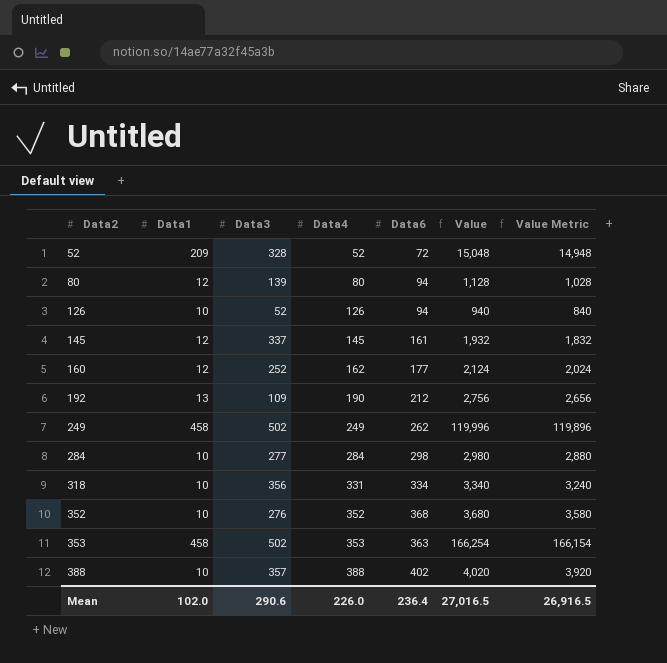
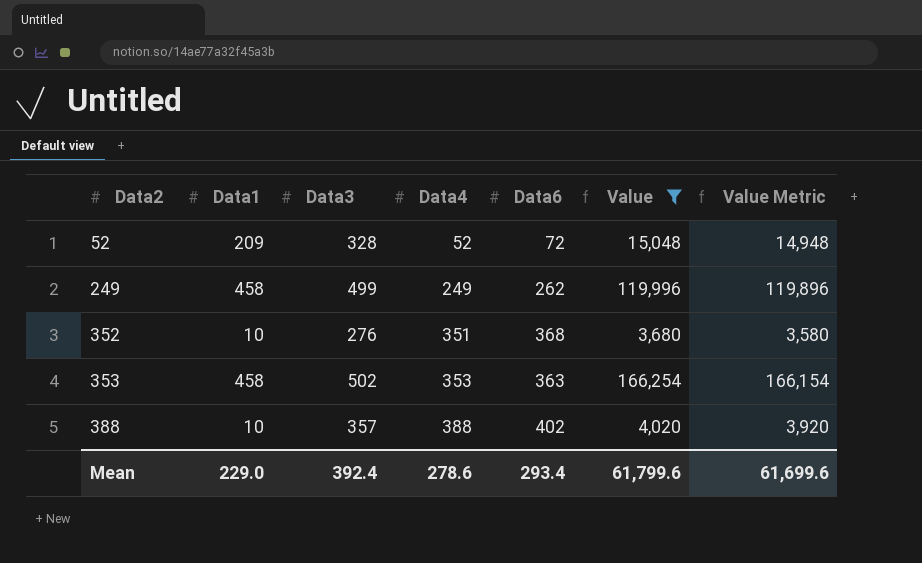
filter: none -> Value >= 3,680
249 | Data3: 502 -> 499
352 | Data4: 352 -> 351
Mean | Data1: 102.0 -> 229.0
Mean | Data3: 290.6 -> 392.4
Mean | Data4: 226.0 -> 278.6
Mean | Data6: 236.4 -> 293.4
Mean | Value: 27,016.5 -> 61,799.6
Mean | Value Metric: 26,916.5 -> 61,699.6

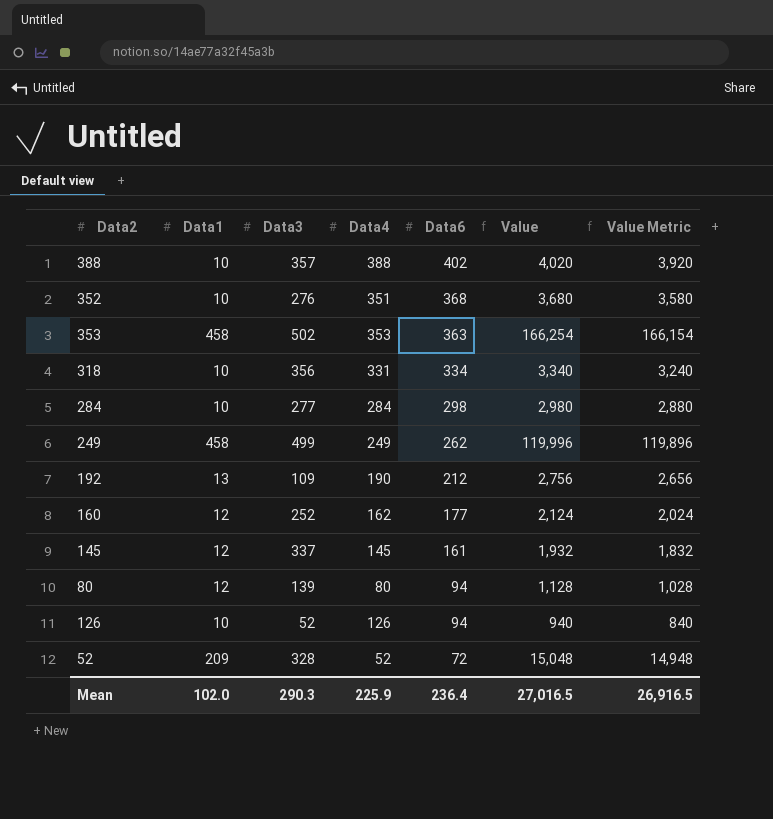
filter: Value >= 3,680 -> none
row order: Data2 ascending -> Data6 descending
Mean | Data1: 229.0 -> 102.0
Mean | Data3: 392.4 -> 290.3
Mean | Data4: 278.6 -> 225.9
Mean | Data6: 293.4 -> 236.4
Mean | Value: 61,799.6 -> 27,016.5
Mean | Value Metric: 61,699.6 -> 26,916.5

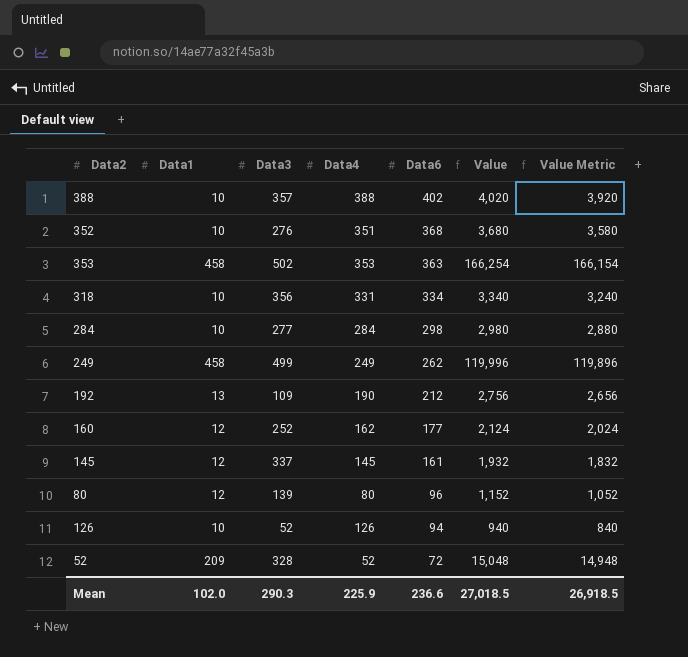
80 | Data6: 94 -> 96
80 | Value: 1,128 -> 1,152
80 | Value Metric: 1,028 -> 1,052
Mean | Data6: 236.4 -> 236.6
Mean | Value: 27,016.5 -> 27,018.5
Mean | Value Metric: 26,916.5 -> 26,918.5

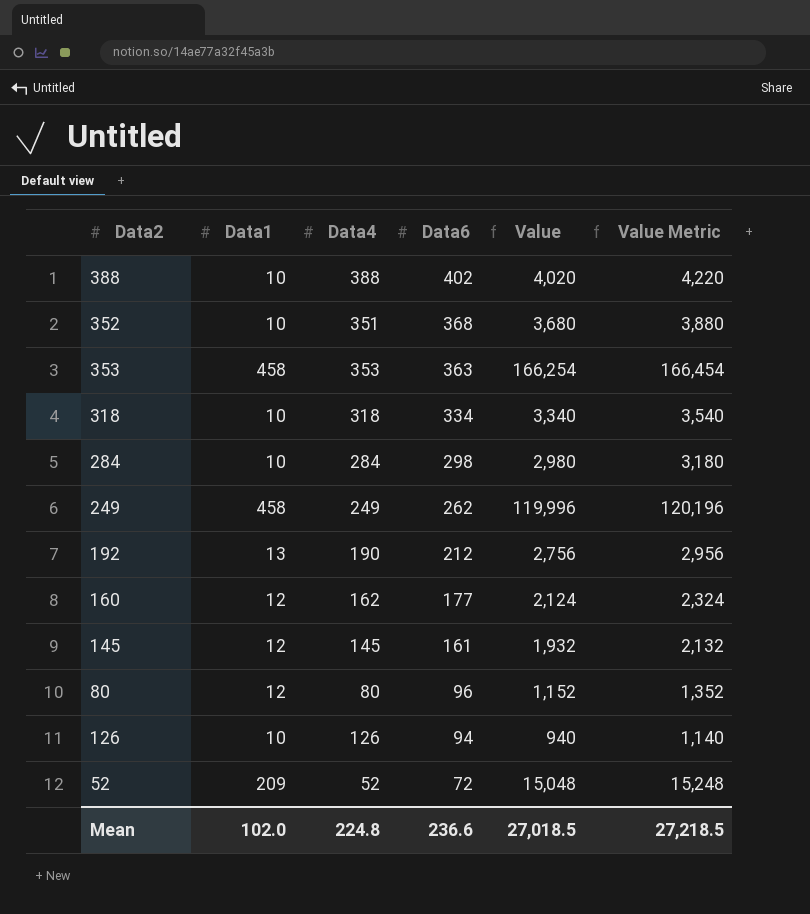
column Data3 | position: 3 -> none
column Value Metric | formula: [Value] - 100 -> [Value] + 200
318 | Data4: 331 -> 318
Mean | Data4: 225.9 -> 224.8
Mean | Value Metric: 26,918.5 -> 27,218.5

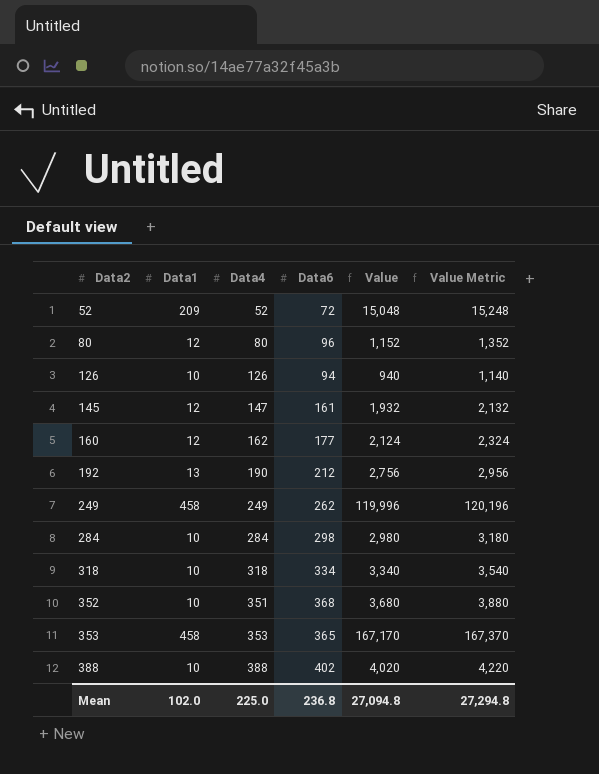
row order: Data6 descending -> Data2 ascending
145 | Data4: 145 -> 147
353 | Data6: 363 -> 365
353 | Value: 166,254 -> 167,170
353 | Value Metric: 166,454 -> 167,370
Mean | Data4: 224.8 -> 225.0
Mean | Data6: 236.6 -> 236.8
Mean | Value: 27,018.5 -> 27,094.8
Mean | Value Metric: 27,218.5 -> 27,294.8

